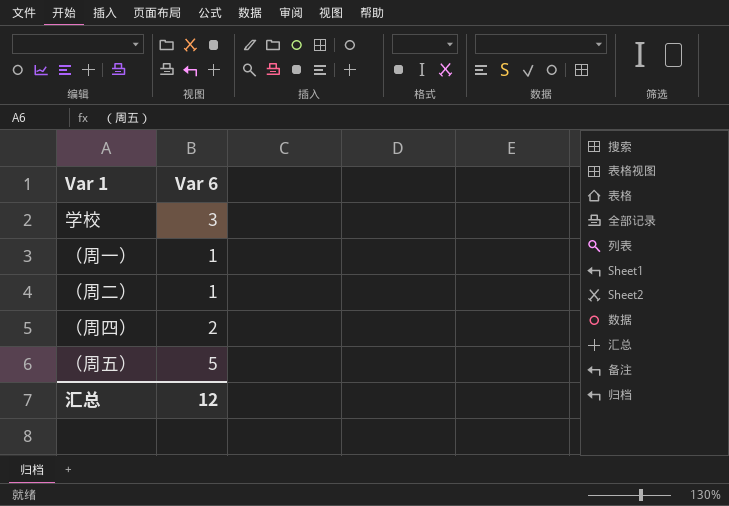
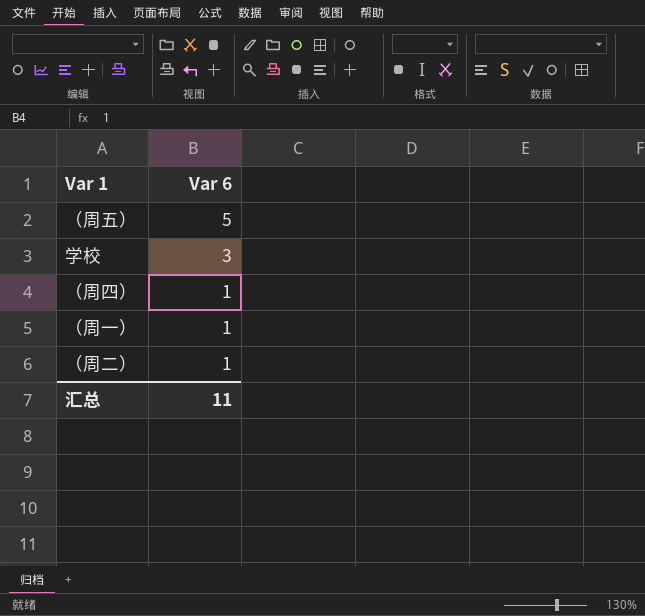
row order: none -> Var 6 descending
（周四） | Var 6: 2 -> 1
汇总 | Var 6: 12 -> 11

